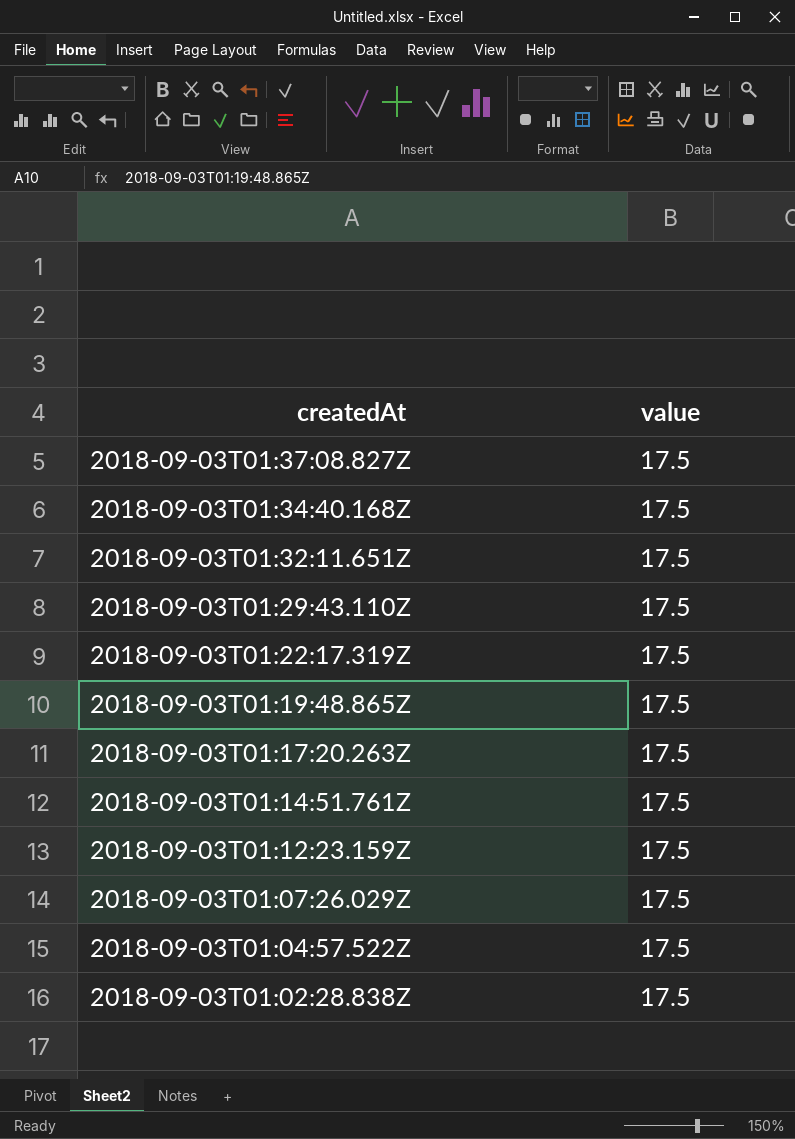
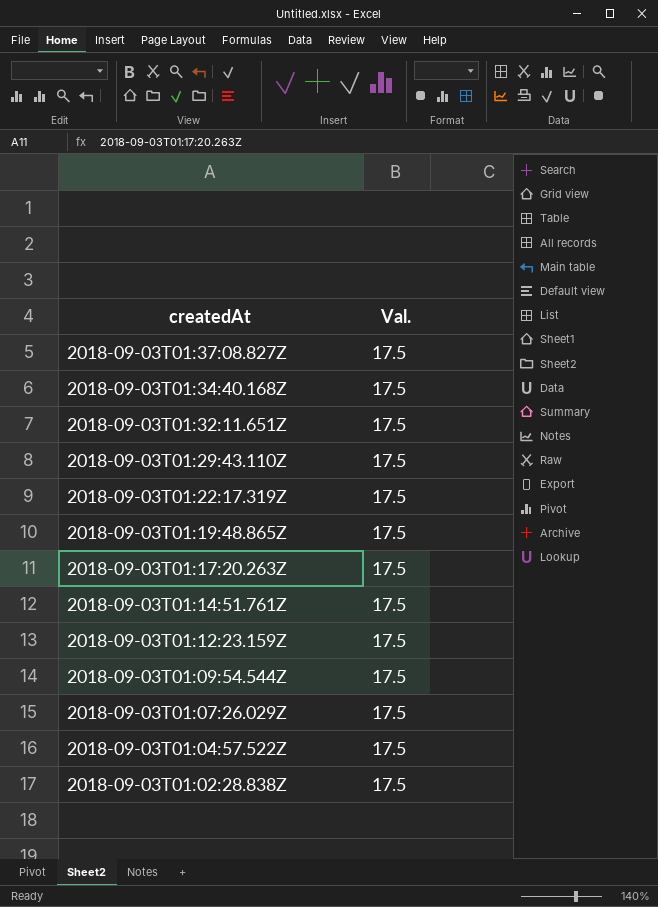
column name: value -> Val.
row 2018-09-03T01:09:54.544Z: none -> 17.5

